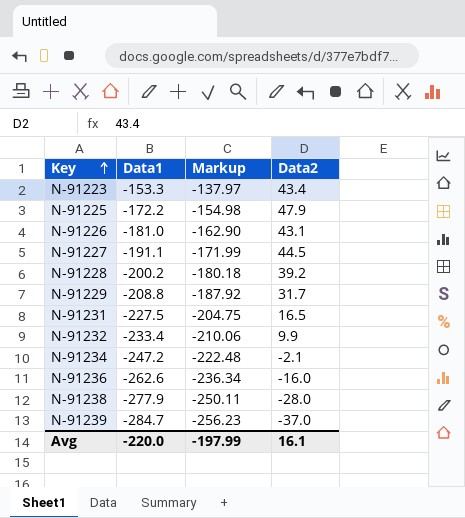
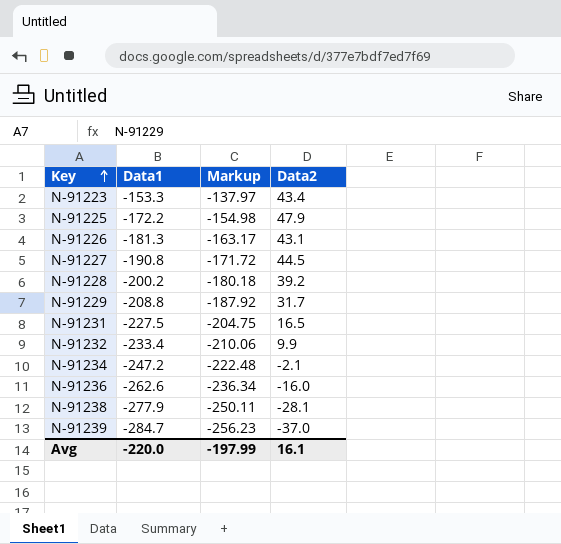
N-91226 | Data1: -181.0 -> -181.3
N-91226 | Markup: -162.90 -> -163.17
N-91227 | Data1: -191.1 -> -190.8
N-91227 | Markup: -171.99 -> -171.72
N-91238 | Data2: -28.0 -> -28.1

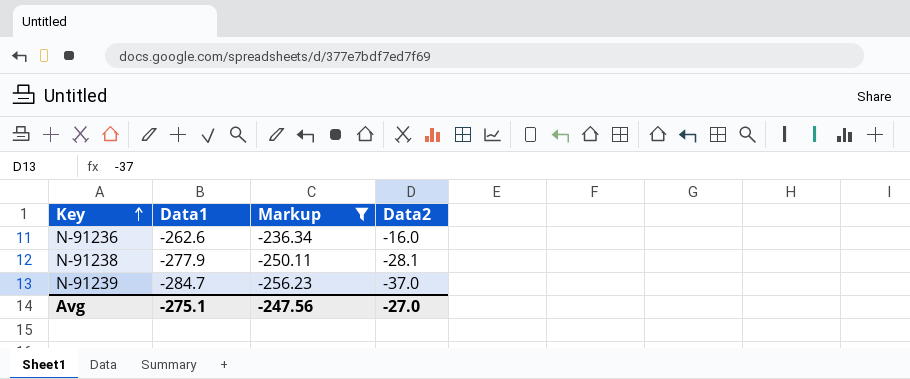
filter: none -> Markup <= -236.34
Avg | Data1: -220.0 -> -275.1
Avg | Markup: -197.99 -> -247.56
Avg | Data2: 16.1 -> -27.0

